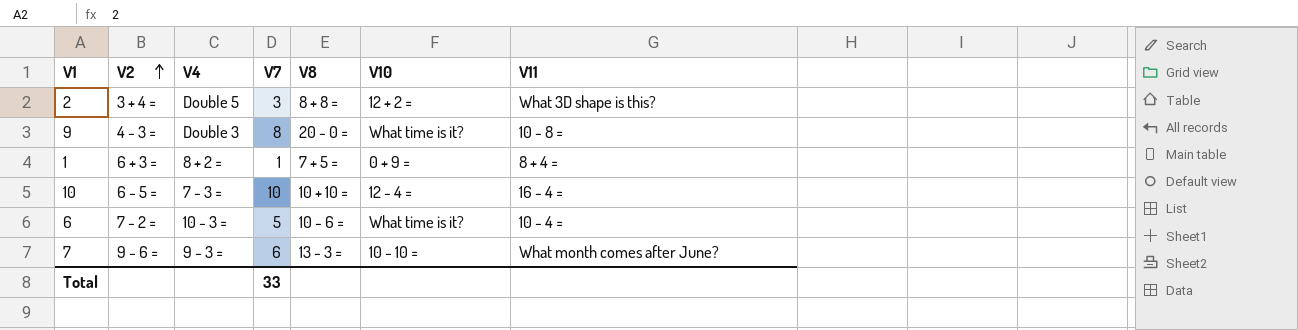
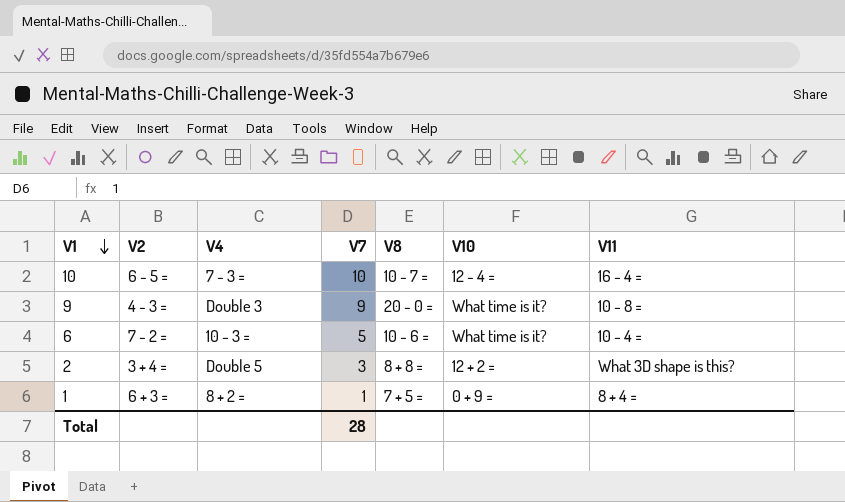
row order: V2 ascending -> V1 descending
row 7: 9 - 6 = | 9 - 3 = | 6 | 13 - 3 = | 10 - 10 = | What month comes after June? -> none
10 | V8: 10 + 10 = -> 10 - 7 =
9 | V7: 8 -> 9
Total | V7: 33 -> 28

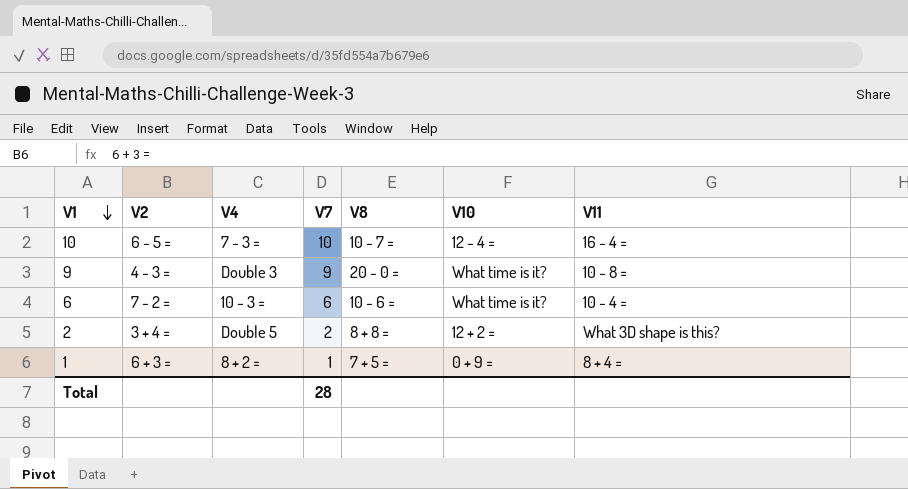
6 | V7: 5 -> 6
2 | V7: 3 -> 2

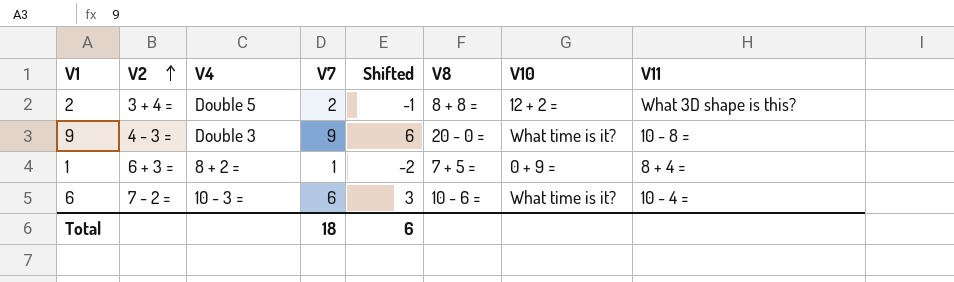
row order: V1 descending -> V2 ascending
column Shifted | formula: none -> [V7] - 3
row 10: 6 - 5 = | 7 - 3 = | 10 | 10 - 7 = | 12 - 4 = | 16 - 4 = -> none
Total | V7: 28 -> 18

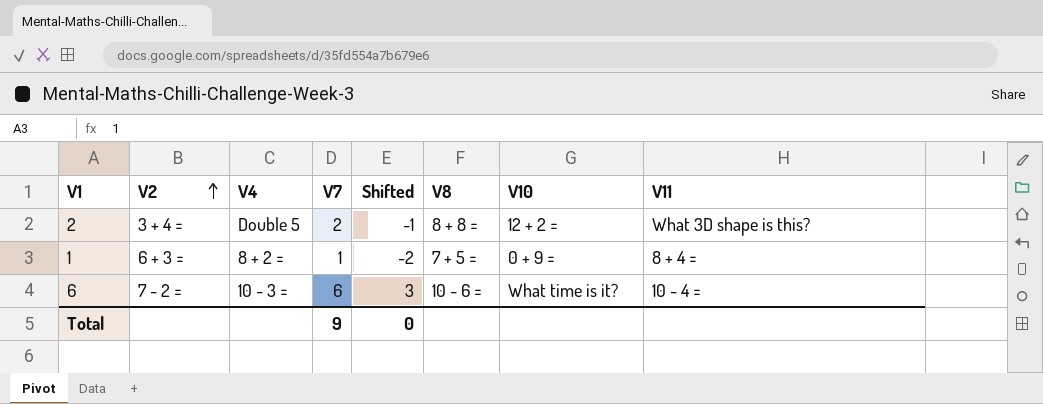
row 9: 4 - 3 = | Double 3 | 9 | 6 | 20 - 0 = | What time is it? | 10 - 8 = -> none
Total | V7: 18 -> 9
Total | Shifted: 6 -> 0

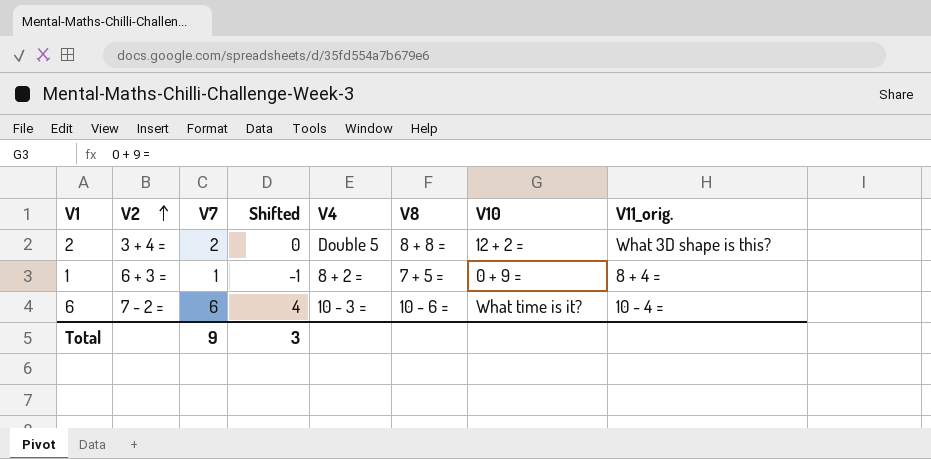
column Shifted | formula: [V7] - 3 -> [V7] - 2
column V4 | position: 3 -> 5
column name: V11 -> V11_orig.
Total | Shifted: 0 -> 3

